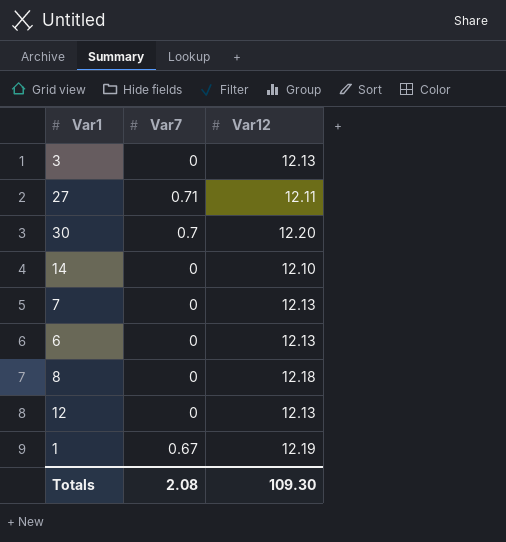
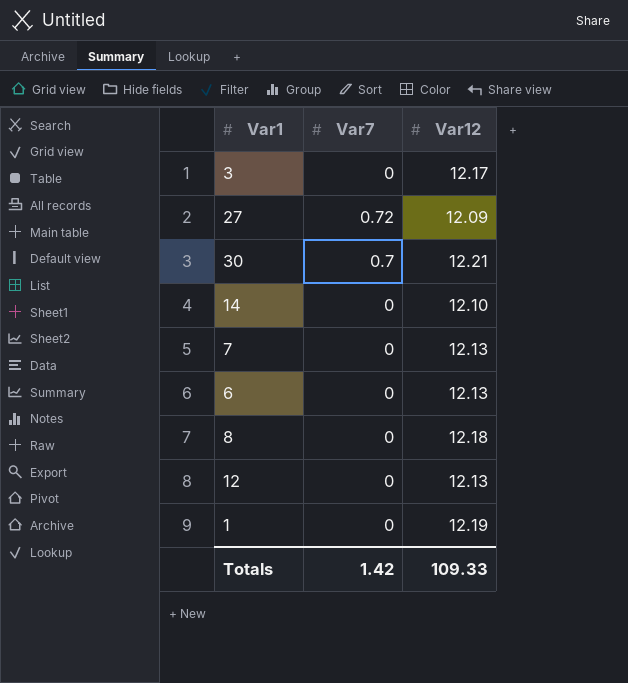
3 | Var12: 12.13 -> 12.17
27 | Var7: 0.71 -> 0.72
27 | Var12: 12.11 -> 12.09
30 | Var12: 12.20 -> 12.21
1 | Var7: 0.67 -> 0
Totals | Var7: 2.08 -> 1.42
Totals | Var12: 109.30 -> 109.33

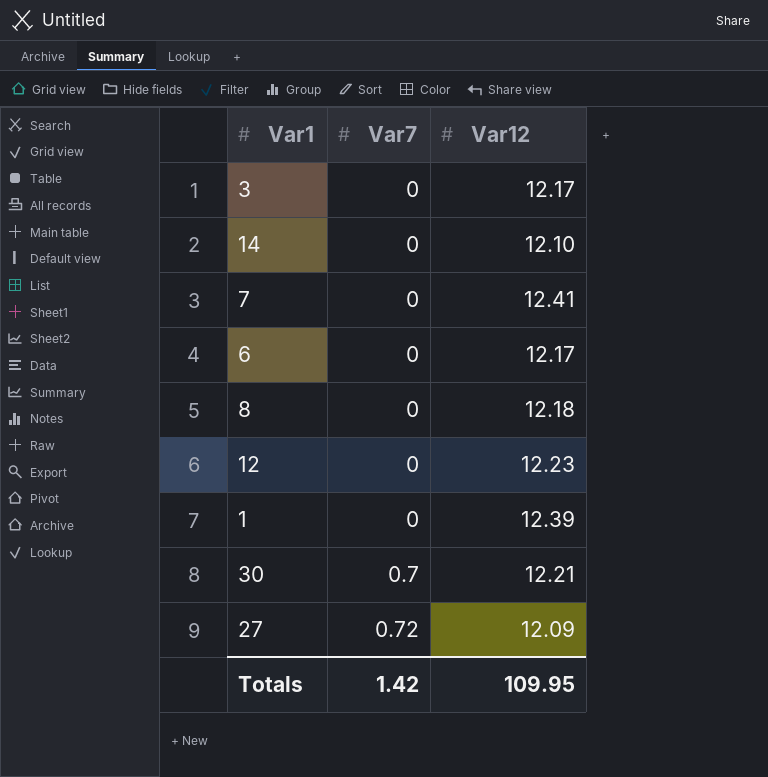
row order: none -> Var7 ascending
7 | Var12: 12.13 -> 12.41
6 | Var12: 12.13 -> 12.17
12 | Var12: 12.13 -> 12.23
1 | Var12: 12.19 -> 12.39
Totals | Var12: 109.33 -> 109.95

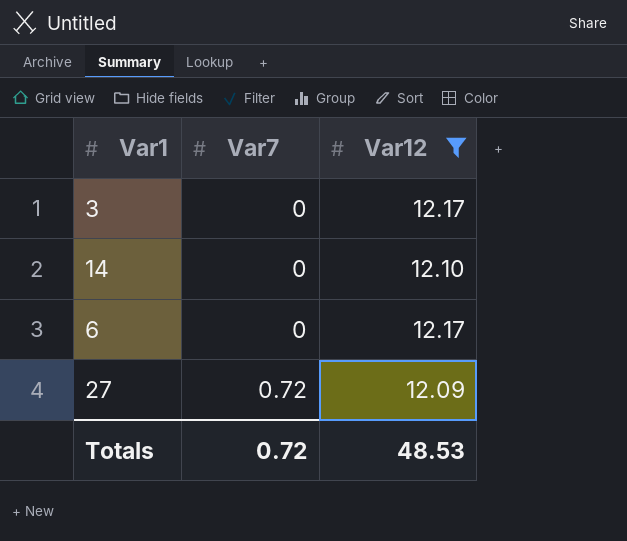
filter: none -> Var12 <= 12.17
Totals | Var7: 1.42 -> 0.72
Totals | Var12: 109.95 -> 48.53

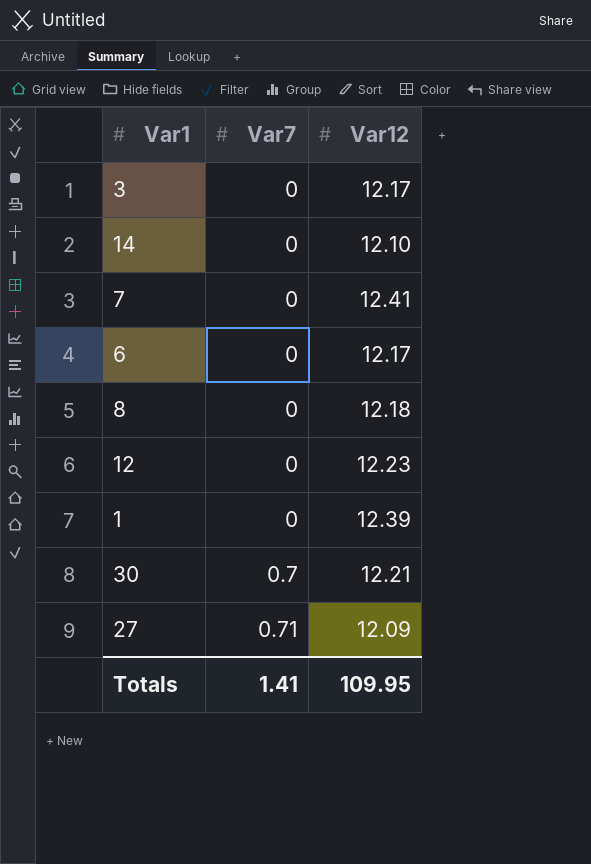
filter: Var12 <= 12.17 -> none
27 | Var7: 0.72 -> 0.71
Totals | Var7: 0.72 -> 1.41
Totals | Var12: 48.53 -> 109.95

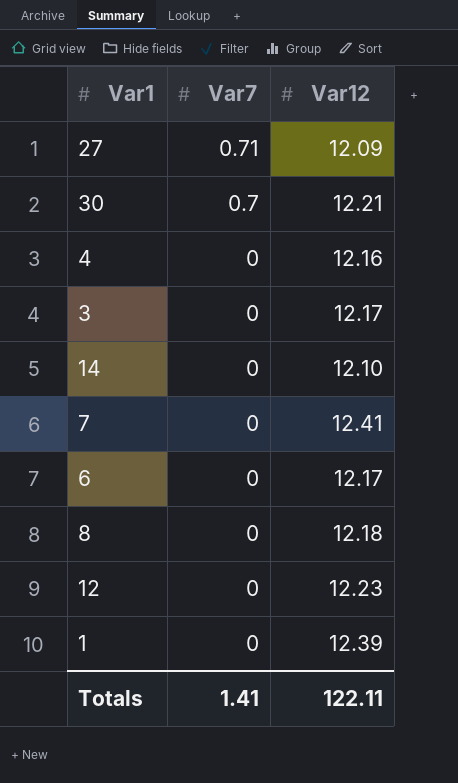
row order: Var7 ascending -> Var7 descending
row 4: none -> 0 | 12.16
Totals | Var12: 109.95 -> 122.11

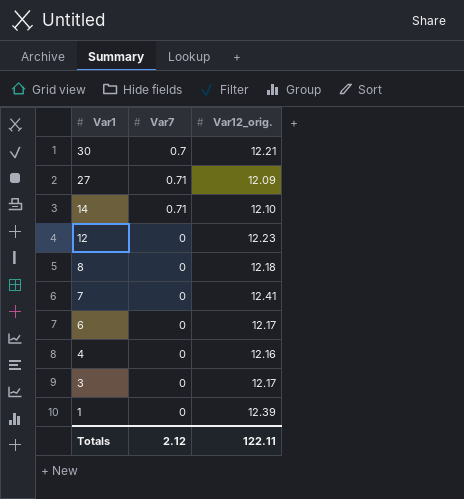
row order: Var7 descending -> Var1 descending
column name: Var12 -> Var12_orig.
14 | Var7: 0 -> 0.71
Totals | Var7: 1.41 -> 2.12

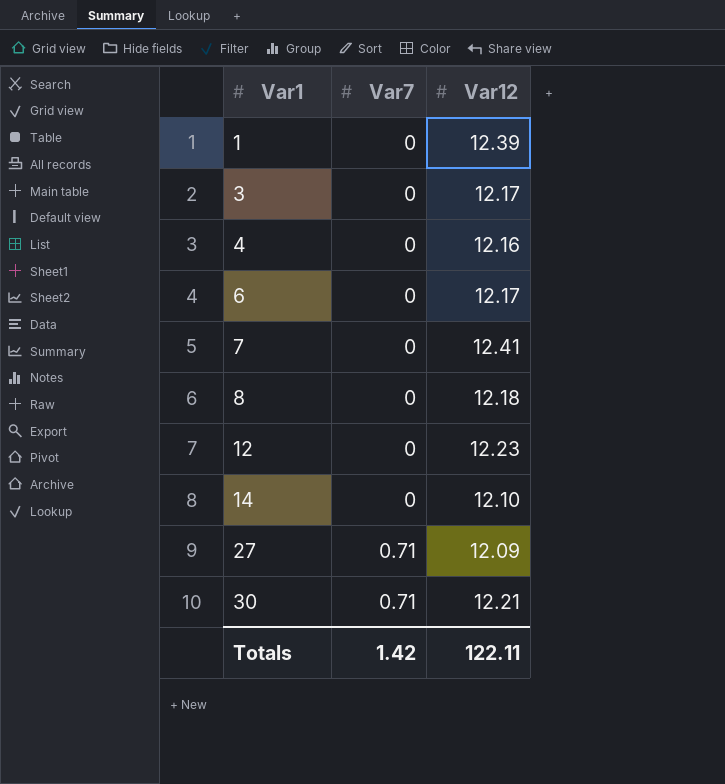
row order: Var1 descending -> Var1 ascending
column name: Var12_orig. -> Var12
14 | Var7: 0.71 -> 0
30 | Var7: 0.7 -> 0.71
Totals | Var7: 2.12 -> 1.42

